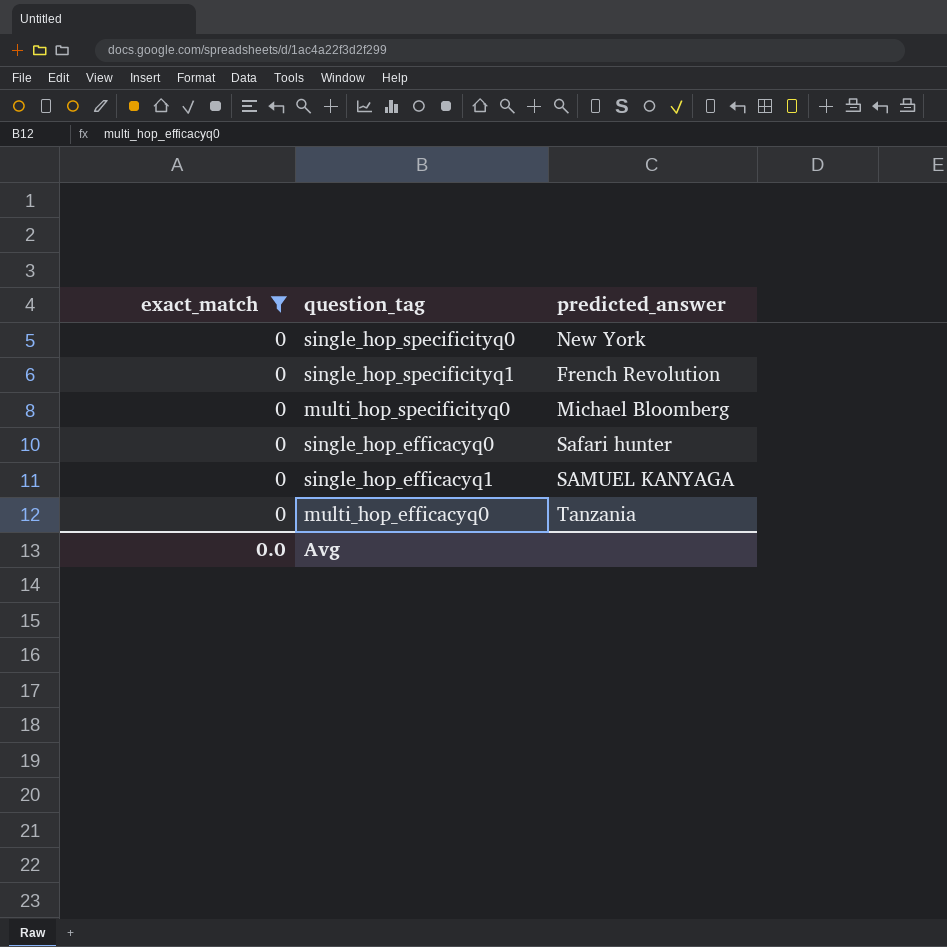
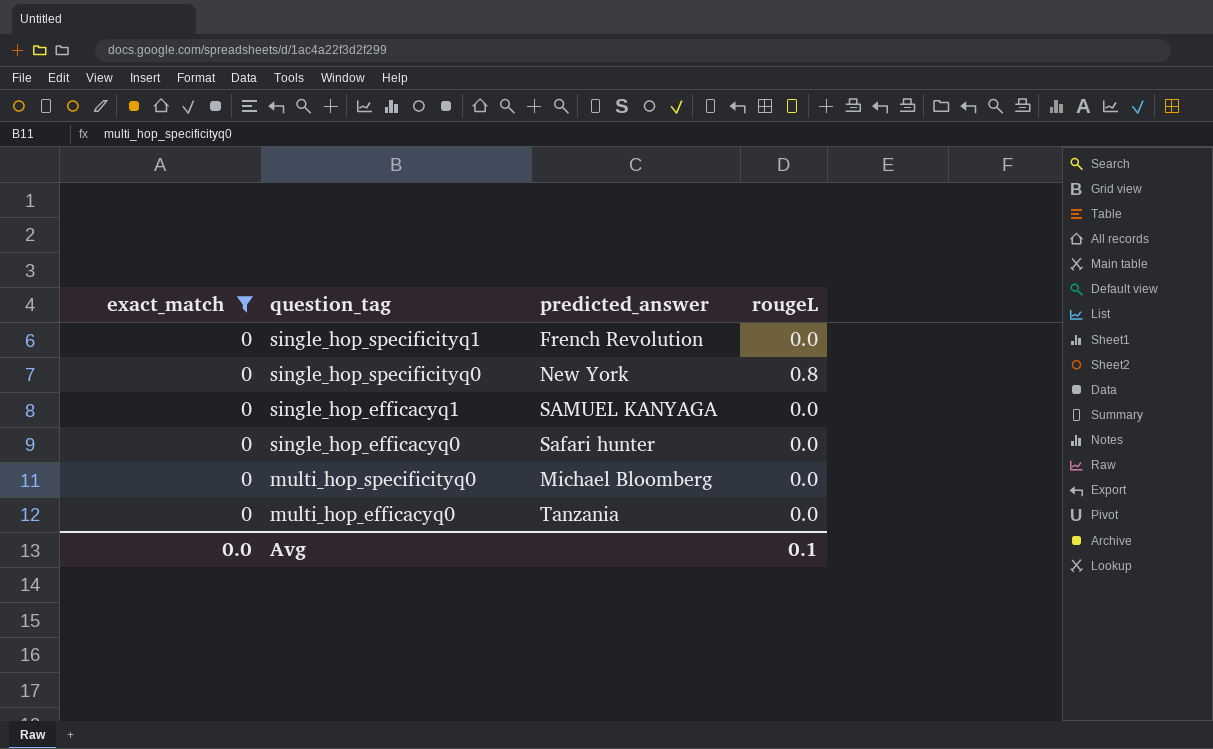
row order: none -> question_tag descending
column rougeL | position: none -> 4

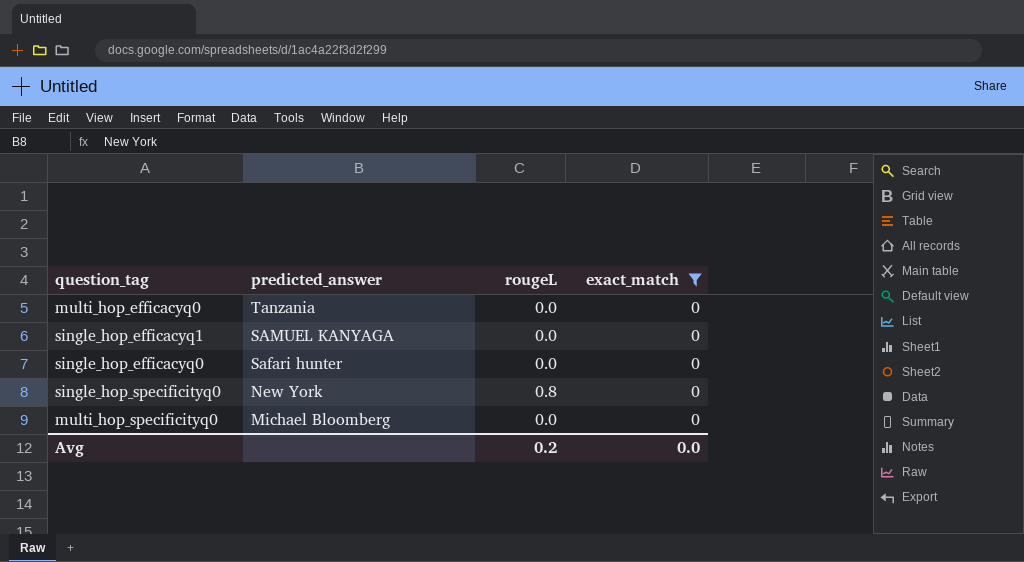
row order: question_tag descending -> predicted_answer descending
column exact_match | position: 1 -> 4
row single_hop_specificityq1: 0 | French Revolution | 0.0 -> none
Avg | rougeL: 0.1 -> 0.2

